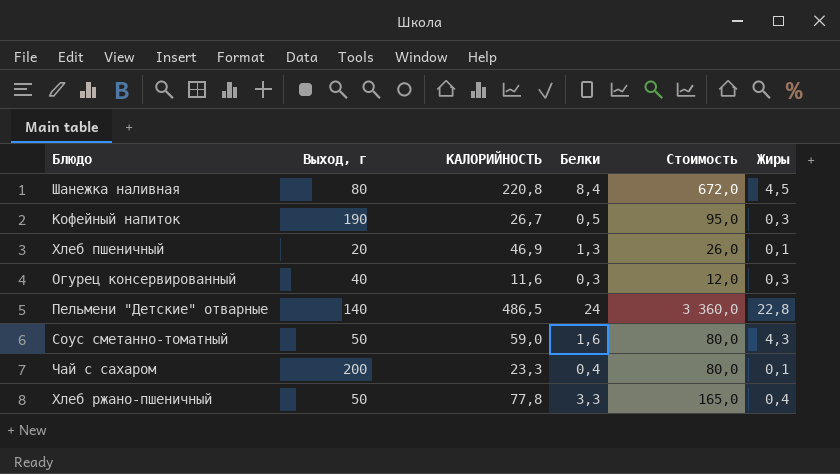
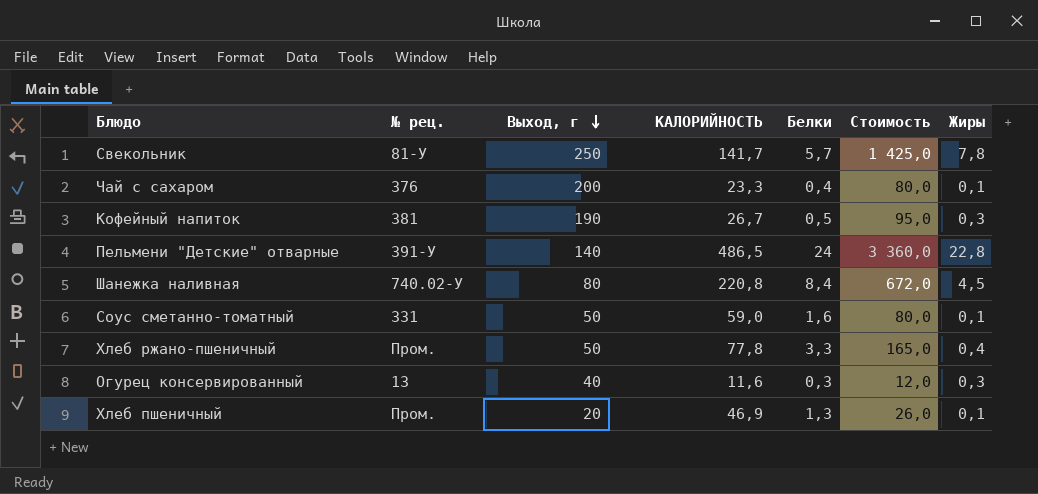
row order: none -> Выход, г descending
column № рец. | position: none -> 2
row Свекольник: none -> 81-У | 250 | 141,7 | 5,7 | 1 425,0 | 7,8
Соус сметанно-томатный | Жиры: 4,3 -> 0,1

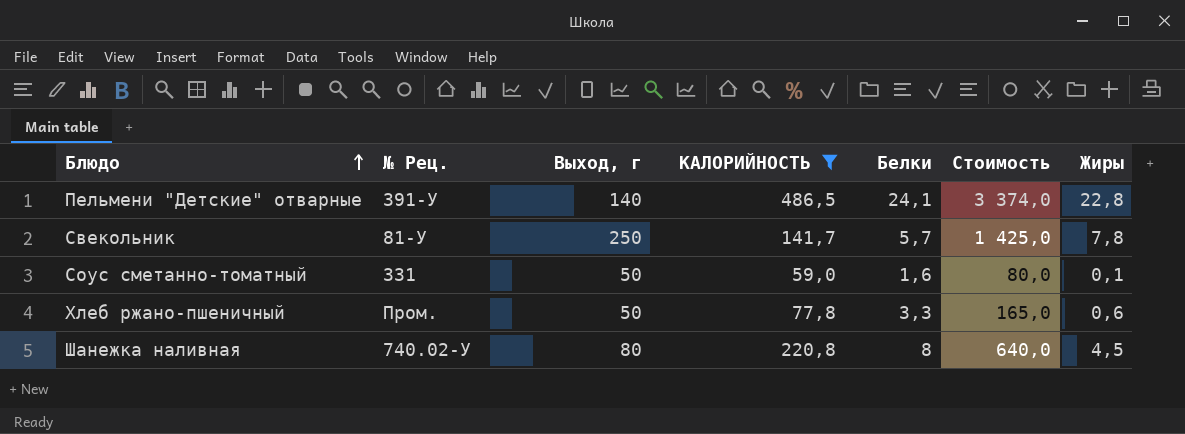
filter: none -> КАЛОРИЙНОСТЬ >= 59,0
row order: Выход, г descending -> Блюдо ascending
column name: № рец. -> № Рец.
Пельмени "Детские" отварные | Белки: 24 -> 24,1
Пельмени "Детские" отварные | Стоимость: 3 360,0 -> 3 374,0
Хлеб ржано-пшеничный | Жиры: 0,4 -> 0,6
Шанежка наливная | Белки: 8,4 -> 8
Шанежка наливная | Стоимость: 672,0 -> 640,0

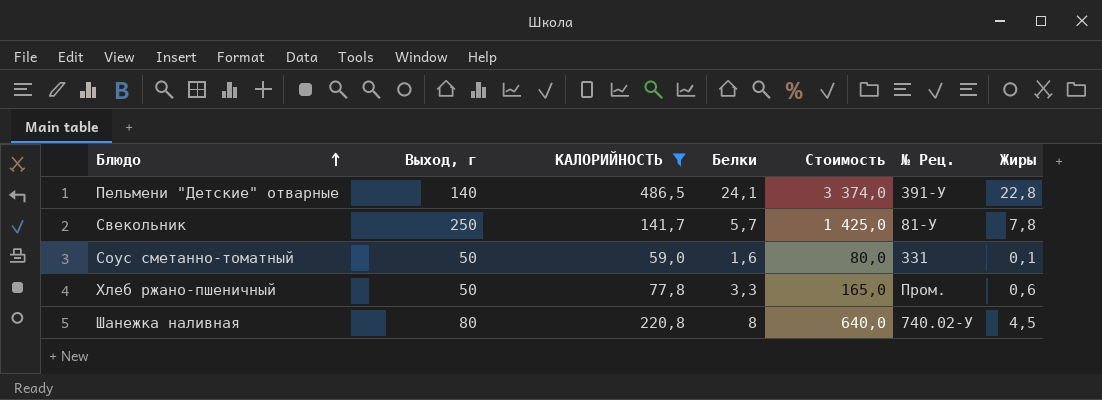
column № Рец. | position: 2 -> 6

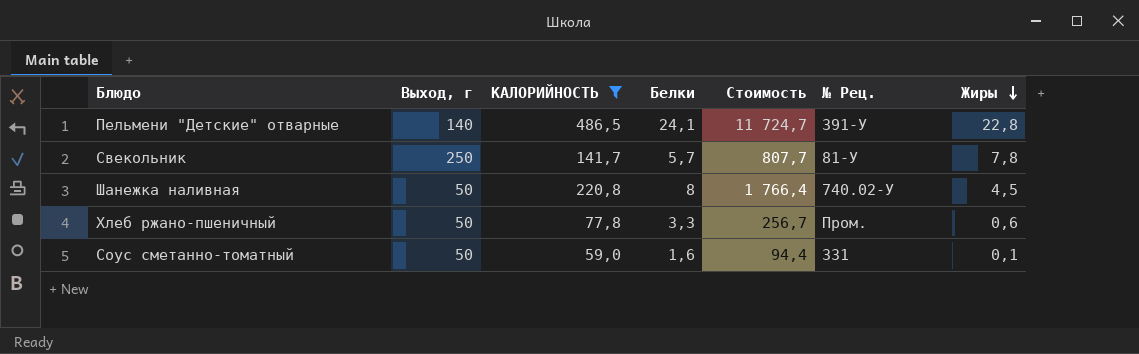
row order: Блюдо ascending -> Жиры descending
column Стоимость | formula: [Выход, г] * [Белки] -> [КАЛОРИЙНОСТЬ] * [Белки]
Шанежка наливная | Выход, г: 80 -> 50

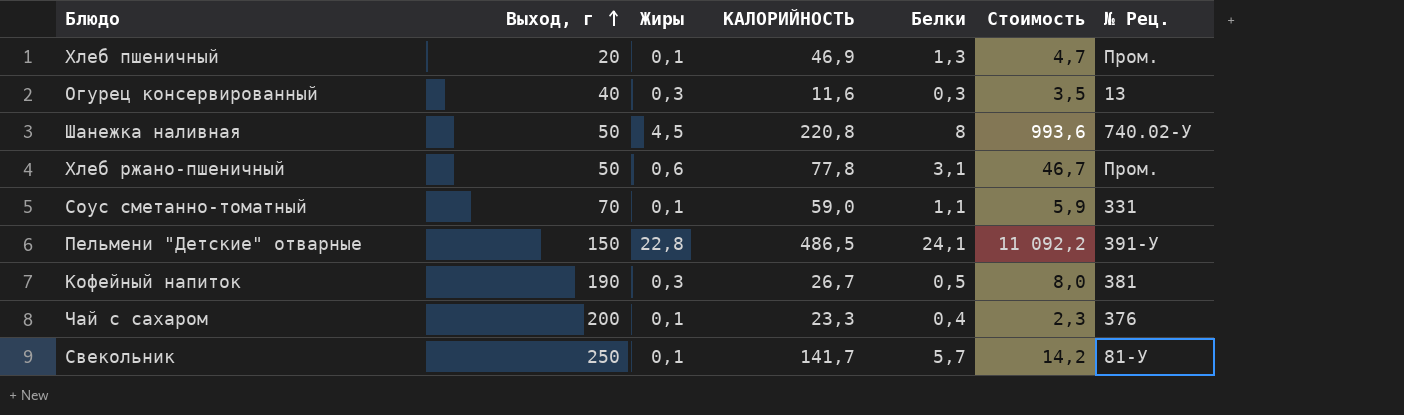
filter: КАЛОРИЙНОСТЬ >= 59,0 -> none
row order: Жиры descending -> Выход, г ascending
column Жиры | position: 7 -> 3
column Стоимость | formula: [КАЛОРИЙНОСТЬ] * [Белки] -> [Жиры] * [КАЛОРИЙНОСТЬ]
Хлеб ржано-пшеничный | Белки: 3,3 -> 3,1
Соус сметанно-томатный | Выход, г: 50 -> 70
Соус сметанно-томатный | Белки: 1,6 -> 1,1
Пельмени "Детские" отварные | Выход, г: 140 -> 150
Свекольник | Жиры: 7,8 -> 0,1

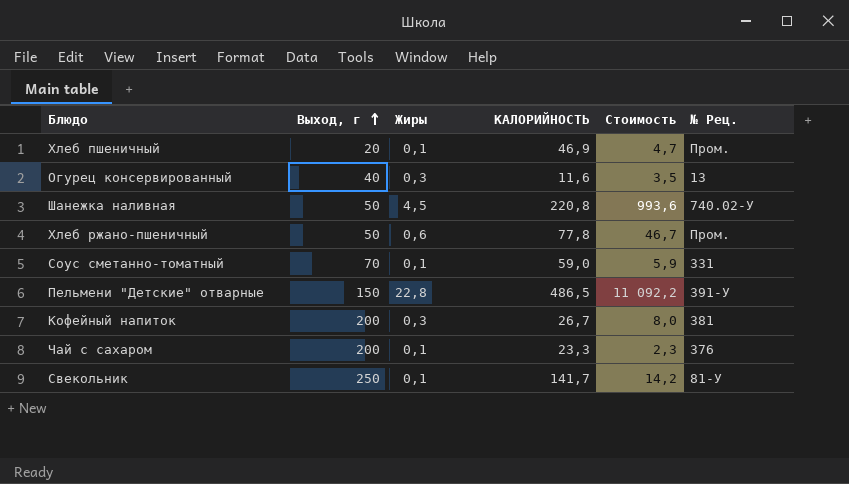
column Белки | position: 5 -> none
Кофейный напиток | Выход, г: 190 -> 200

